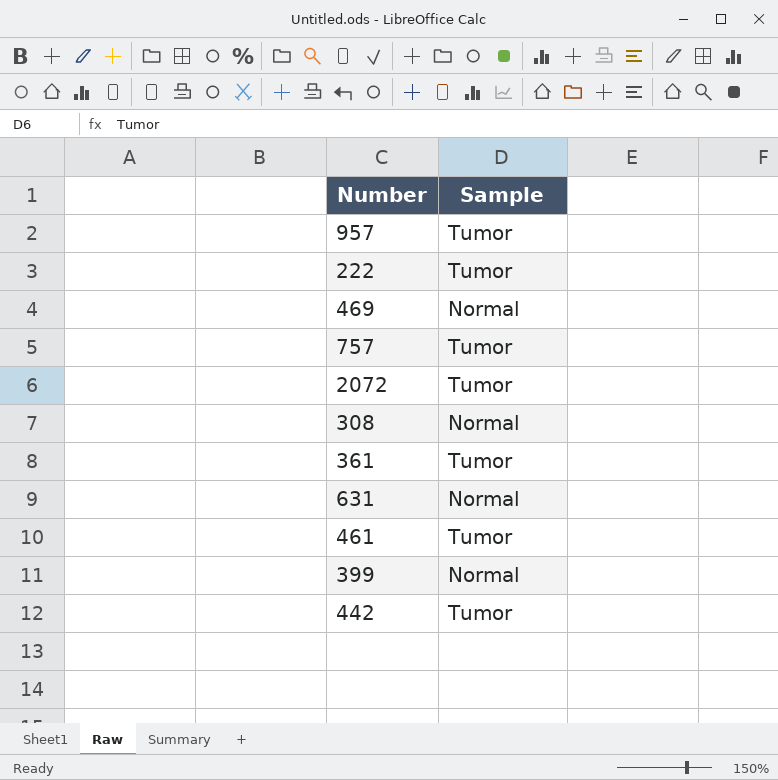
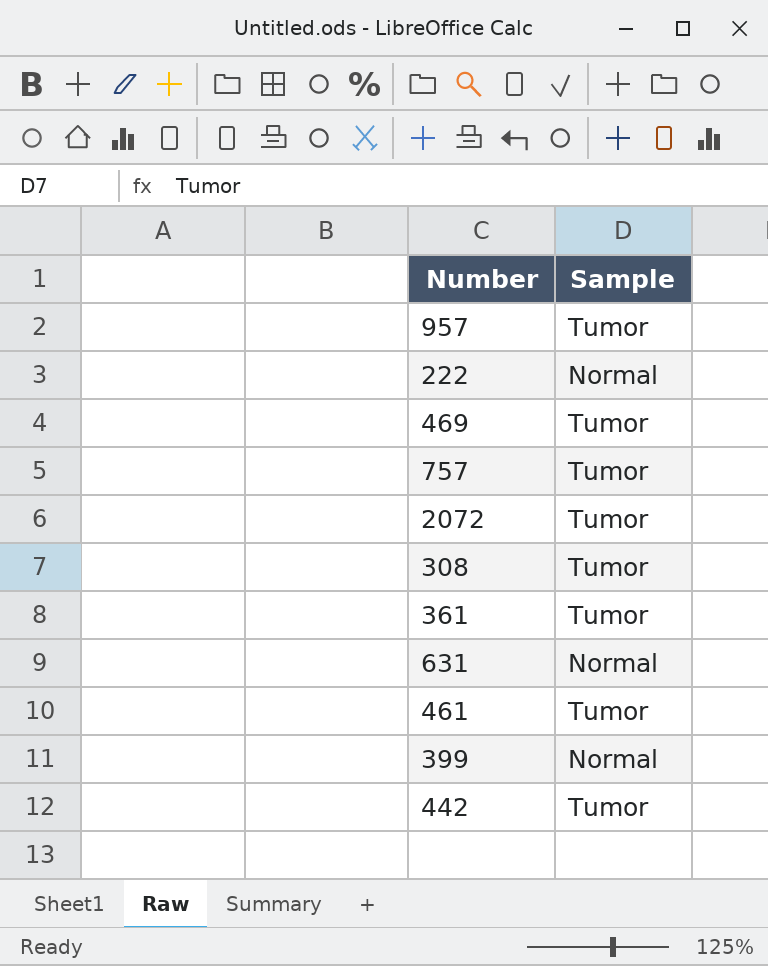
222 | Sample: Tumor -> Normal
469 | Sample: Normal -> Tumor
308 | Sample: Normal -> Tumor

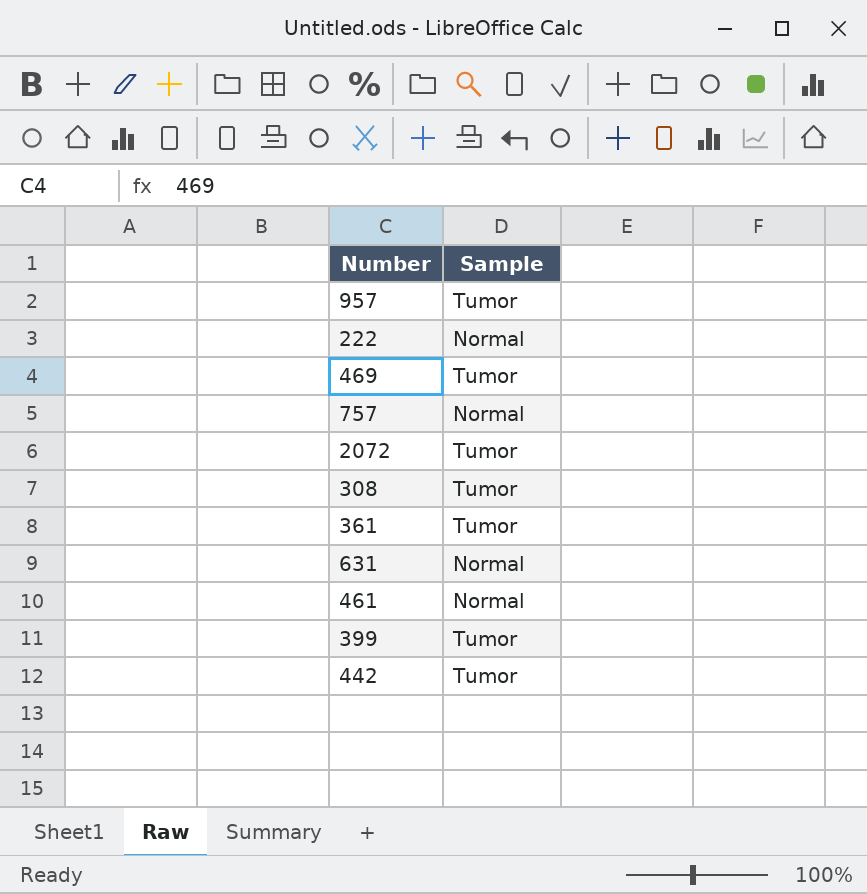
757 | Sample: Tumor -> Normal
461 | Sample: Tumor -> Normal
399 | Sample: Normal -> Tumor

